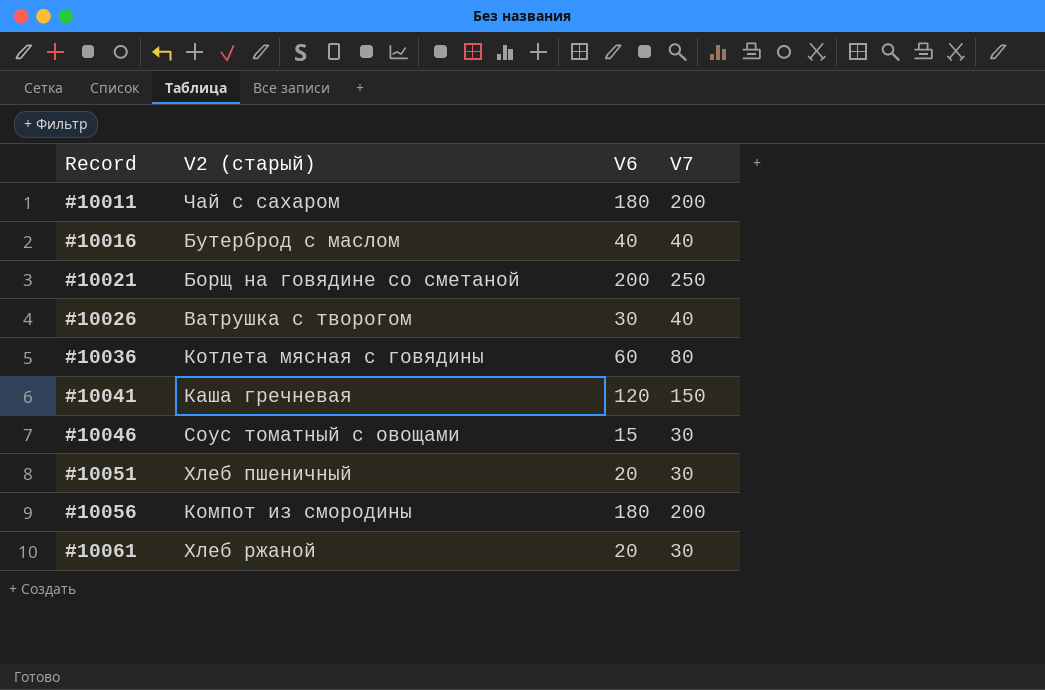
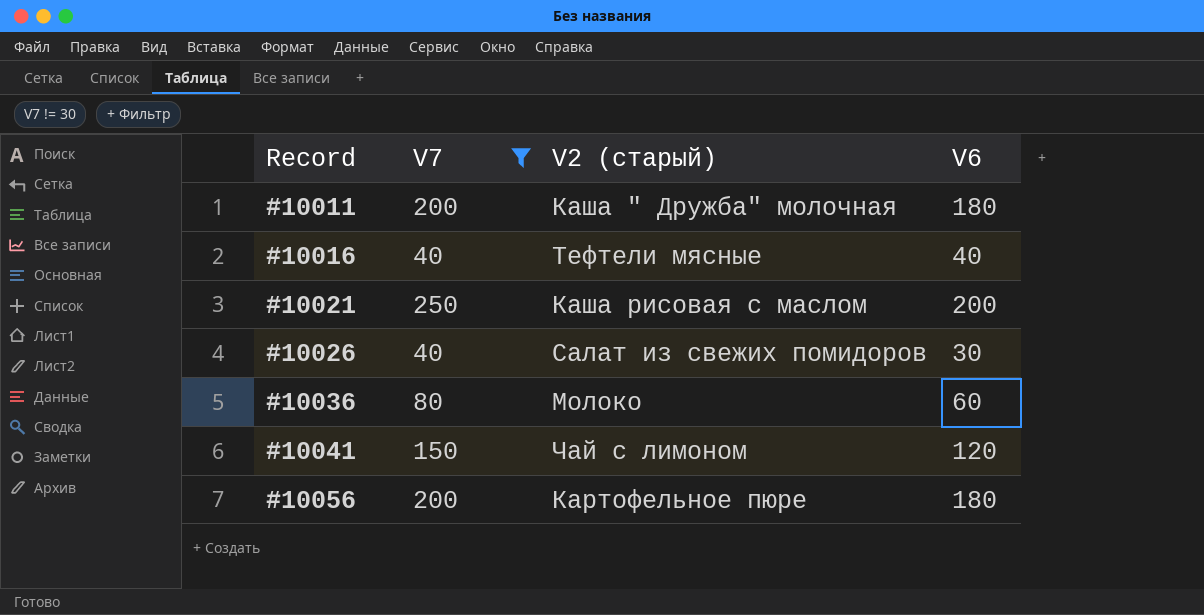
filter: none -> V7 != 30
column V7 | position: 4 -> 2
#10011 | V2 (старый): Чай с сахаром -> Каша " Дружба" молочная
#10016 | V2 (старый): Бутерброд с маслом -> Тефтели мясные
#10021 | V2 (старый): Борщ на говядине со сметаной -> Каша рисовая с маслом
#10026 | V2 (старый): Ватрушка с творогом -> Салат из свежих помидоров
#10036 | V2 (старый): Котлета мясная с говядины -> Молоко
#10041 | V2 (старый): Каша гречневая -> Чай с лимоном
#10056 | V2 (старый): Компот из смородины -> Картофельное пюре

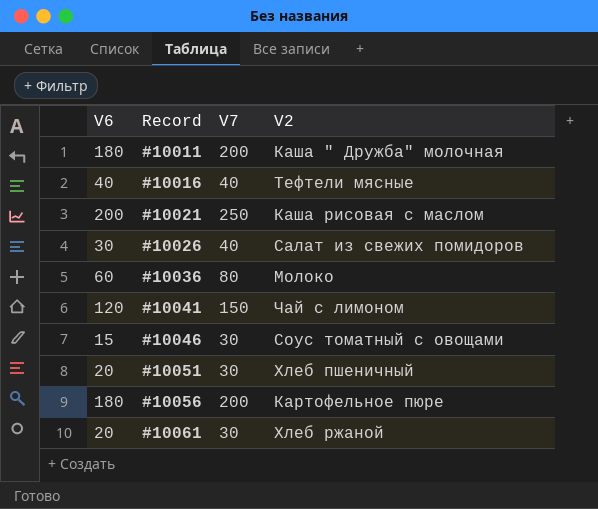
filter: V7 != 30 -> none
column V6 | position: 4 -> 1
column name: V2 (старый) -> V2

